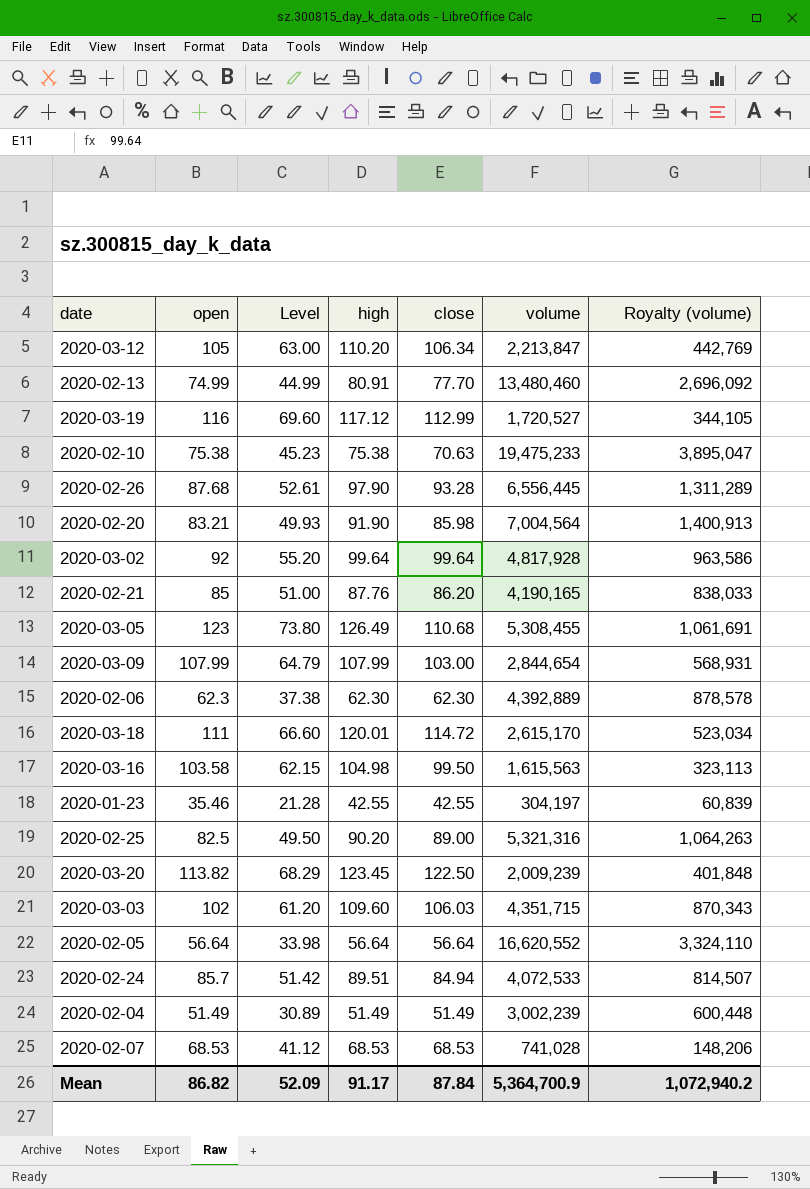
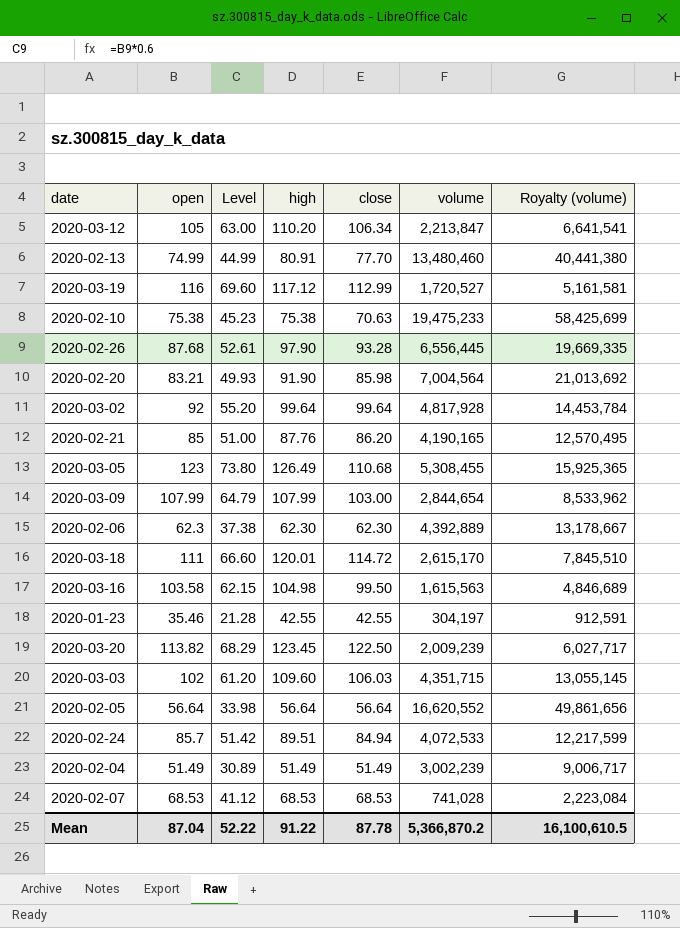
column Royalty (volume) | formula: [volume] * 0.2 -> [volume] * 3
row 2020-02-25: 82.5 | 49.50 | 90.20 | 89.00 | 5,321,316 | 1,064,263 -> none
Mean | open: 86.82 -> 87.04
Mean | Level: 52.09 -> 52.22
Mean | high: 91.17 -> 91.22
Mean | close: 87.84 -> 87.78
Mean | volume: 5,364,700.9 -> 5,366,870.2
Mean | Royalty (volume): 1,072,940.2 -> 16,100,610.5

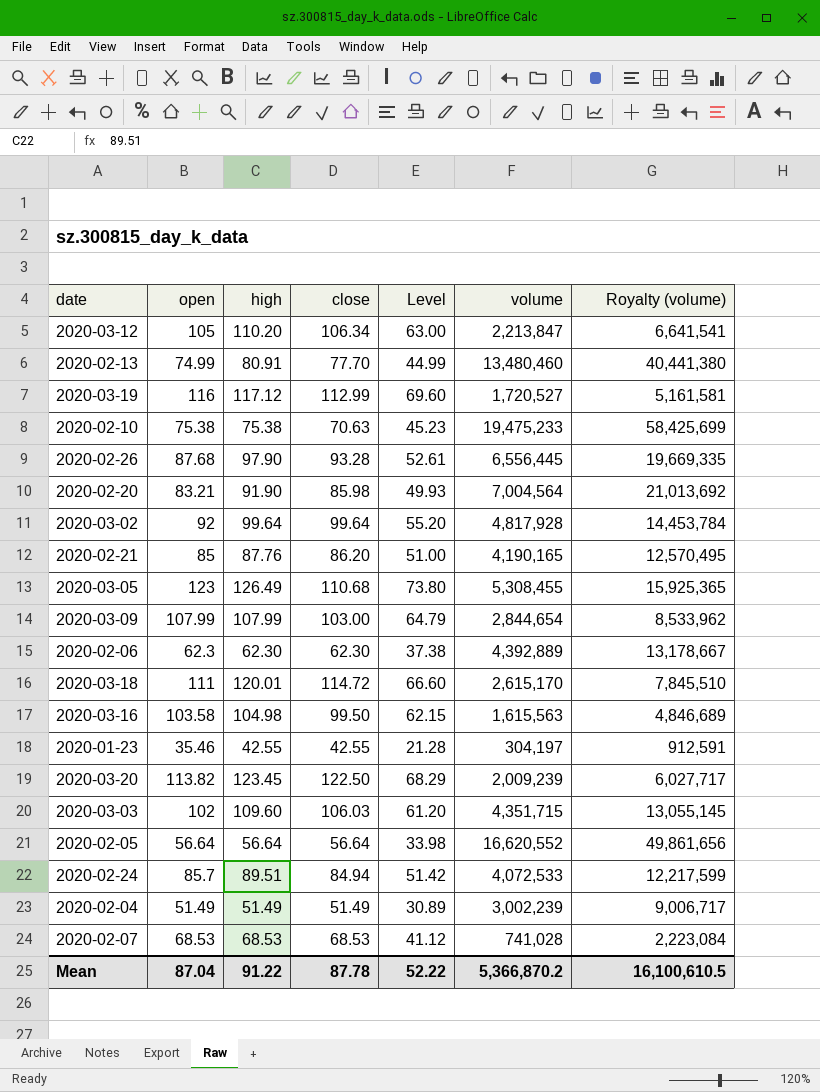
column Level | position: 3 -> 5

